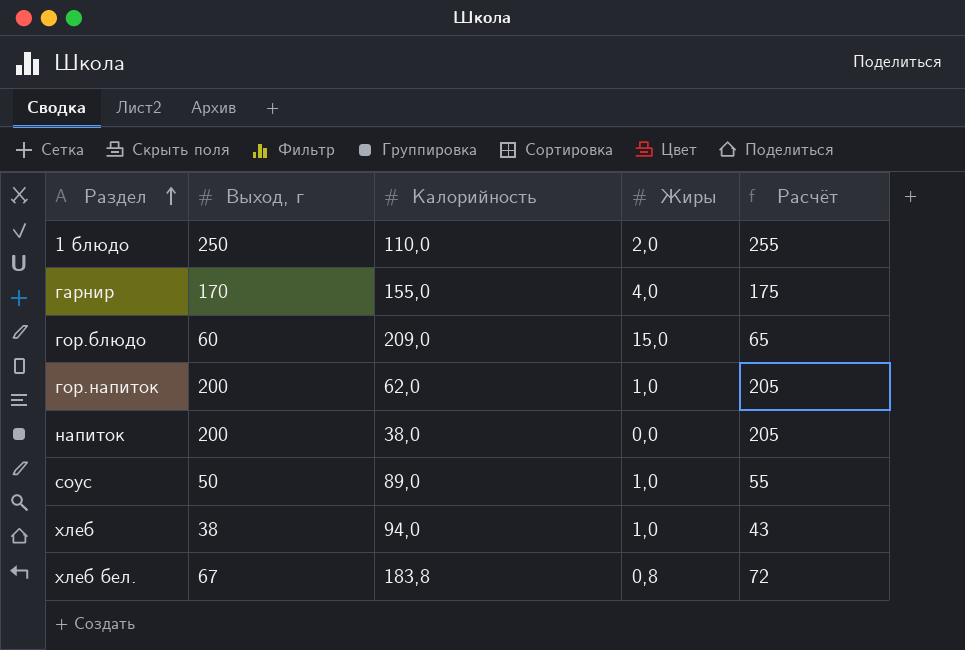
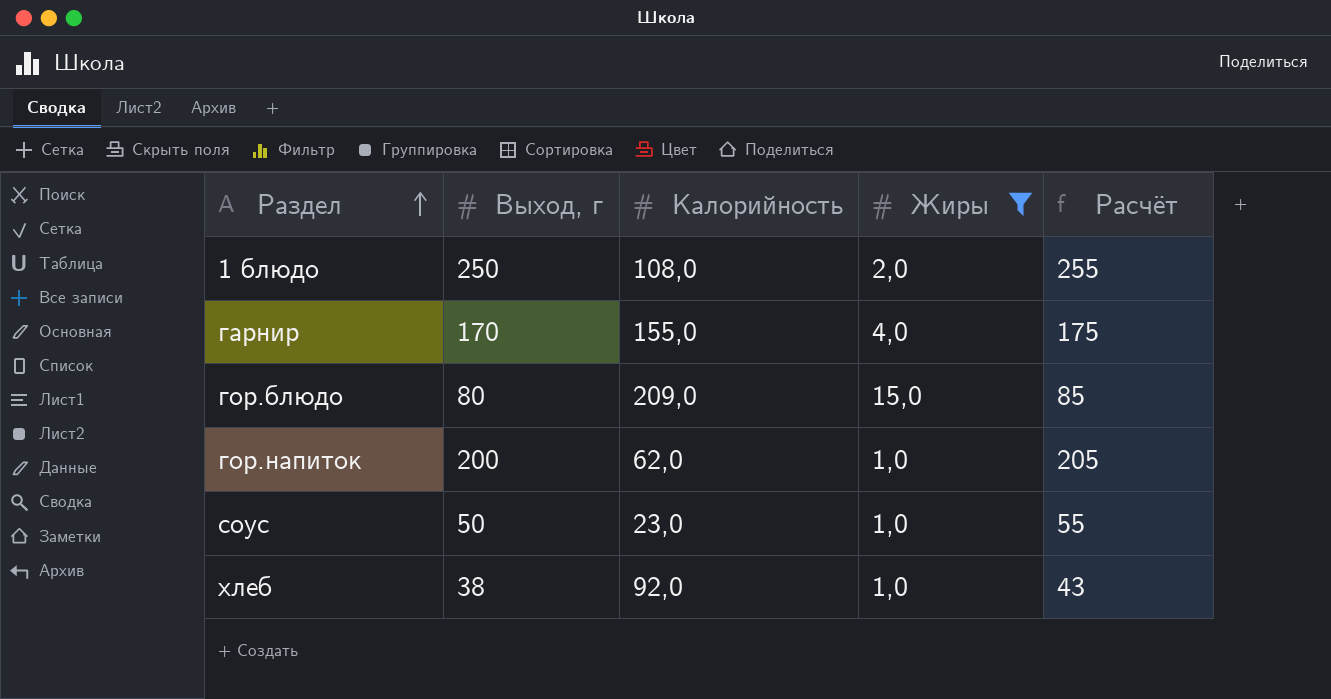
filter: none -> Жиры >= 1,0
1 блюдо | Калорийность: 110,0 -> 108,0
гор.блюдо | Выход, г: 60 -> 80
гор.блюдо | Расчёт: 65 -> 85
соус | Калорийность: 89,0 -> 23,0
хлеб | Калорийность: 94,0 -> 92,0

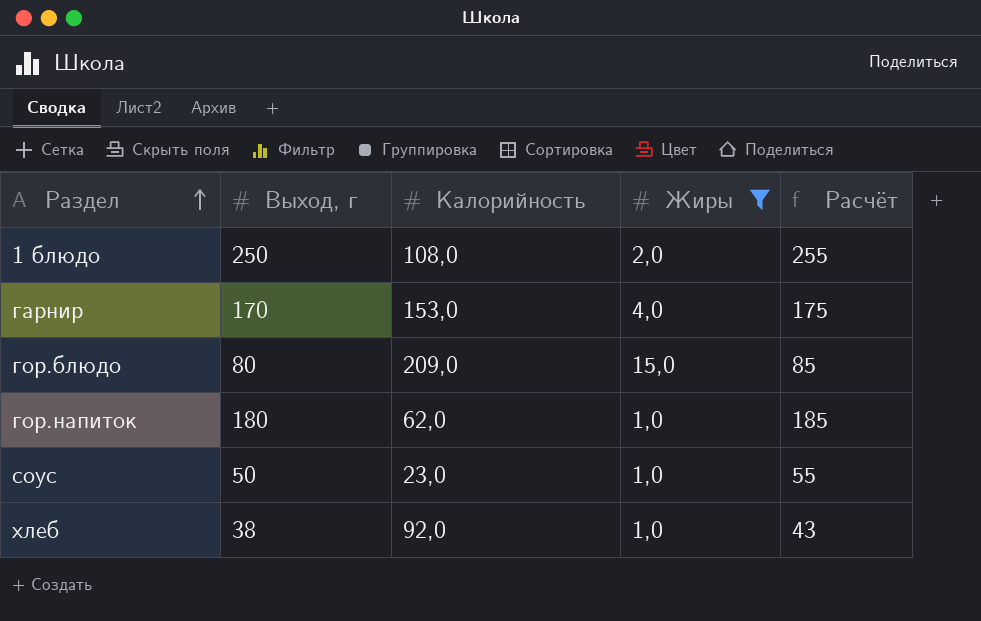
гарнир | Калорийность: 155,0 -> 153,0
гор.напиток | Выход, г: 200 -> 180
гор.напиток | Расчёт: 205 -> 185

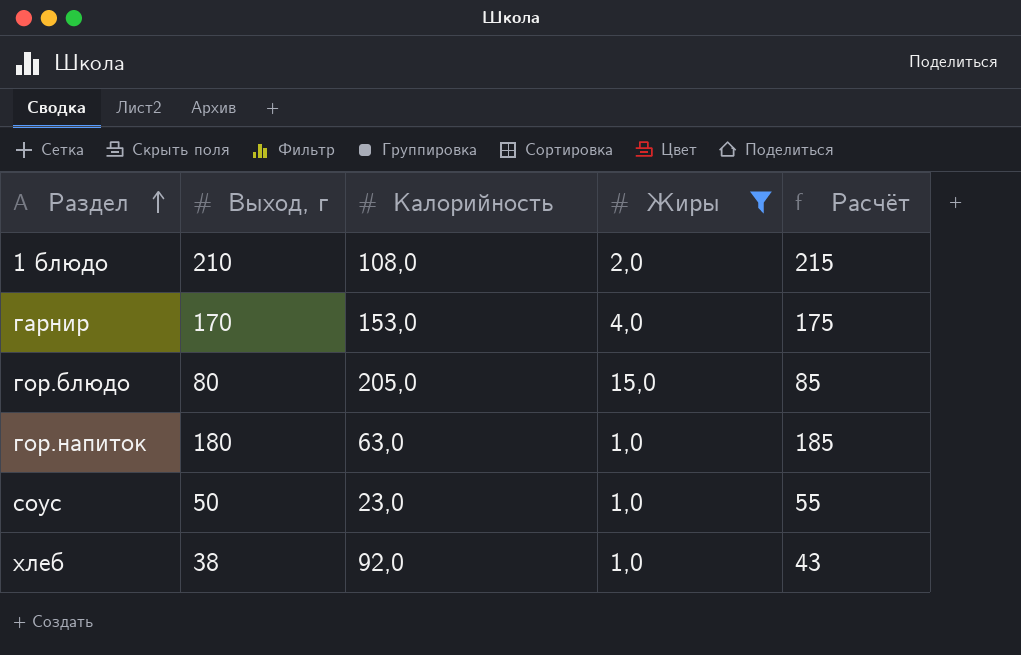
1 блюдо | Выход, г: 250 -> 210
1 блюдо | Расчёт: 255 -> 215
гор.блюдо | Калорийность: 209,0 -> 205,0
гор.напиток | Калорийность: 62,0 -> 63,0

